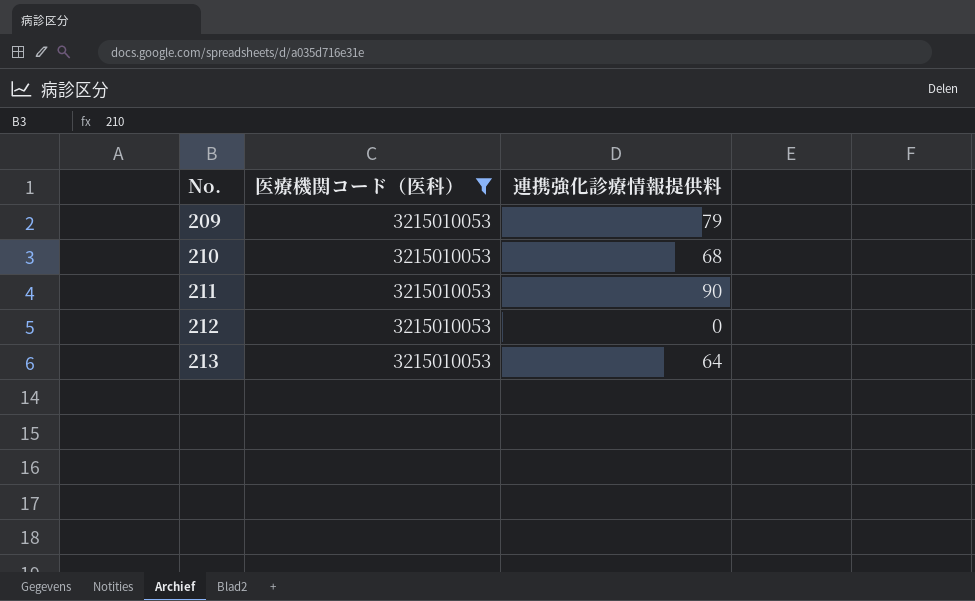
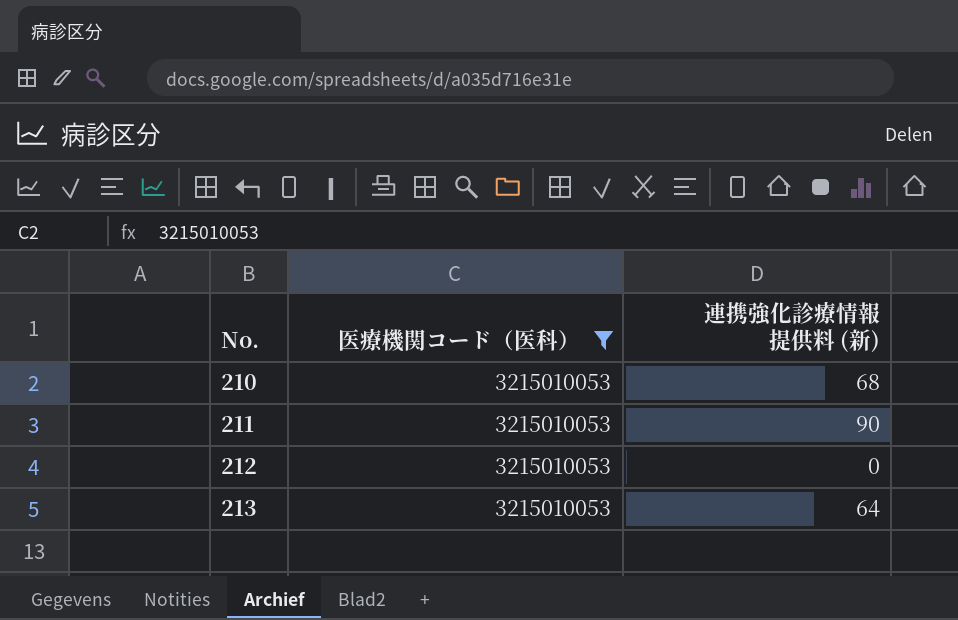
column name: 連携強化診療情報提供料 -> 連携強化診療情報提供料 (新)
row 209: 3215010053 | 79 -> none

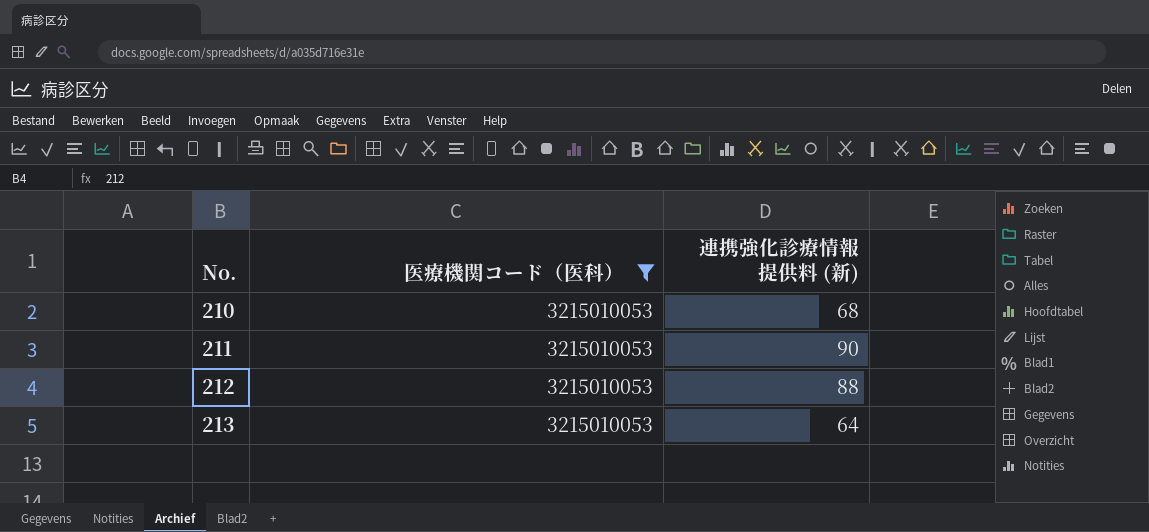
212 | 連携強化診療情報提供料 (新): 0 -> 88

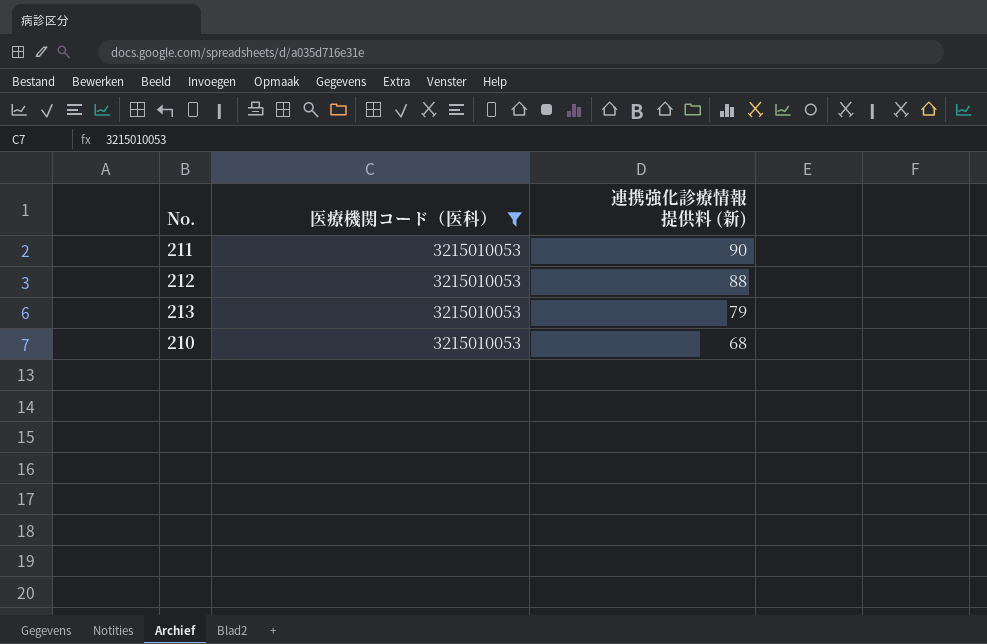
row order: No. ascending -> 連携強化診療情報提供料 (新) descending
213 | 連携強化診療情報提供料 (新): 64 -> 79

